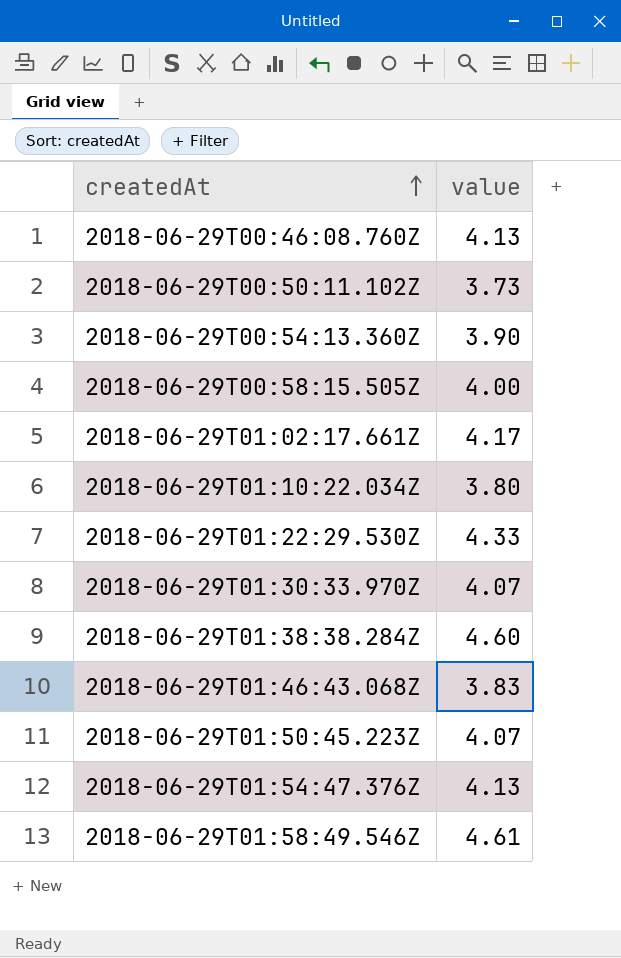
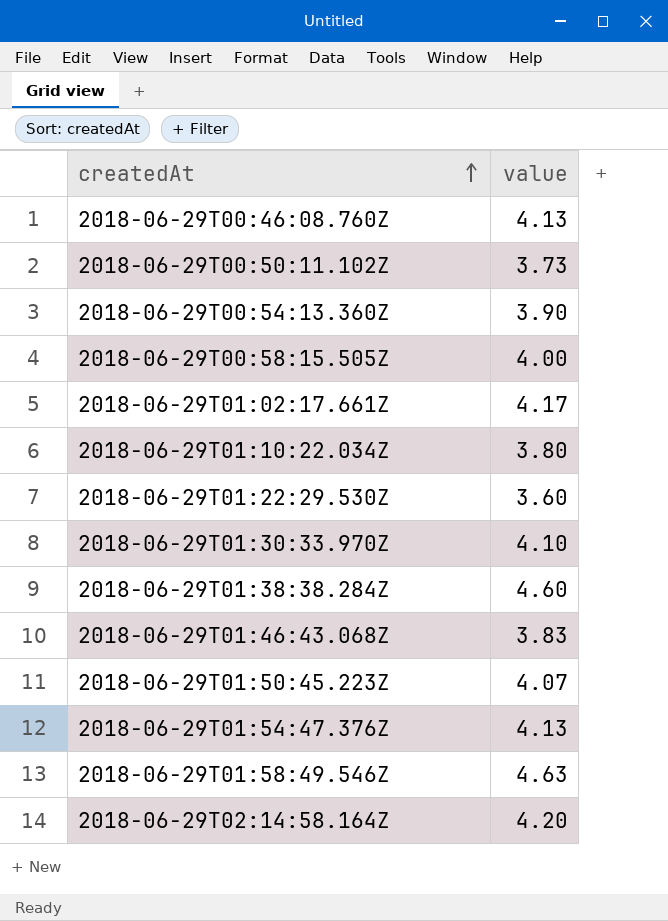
2018-06-29T01:22:29.530Z | value: 4.33 -> 3.60
2018-06-29T01:30:33.970Z | value: 4.07 -> 4.10
2018-06-29T01:58:49.546Z | value: 4.61 -> 4.63
row 2018-06-29T02:14:58.164Z: none -> 4.20

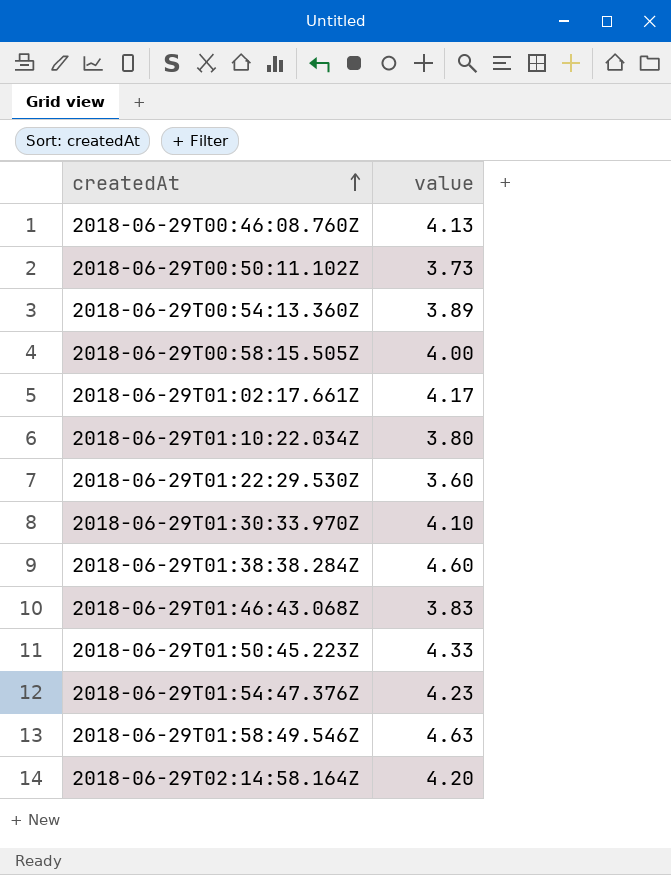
2018-06-29T00:54:13.360Z | value: 3.90 -> 3.89
2018-06-29T01:50:45.223Z | value: 4.07 -> 4.33
2018-06-29T01:54:47.376Z | value: 4.13 -> 4.23

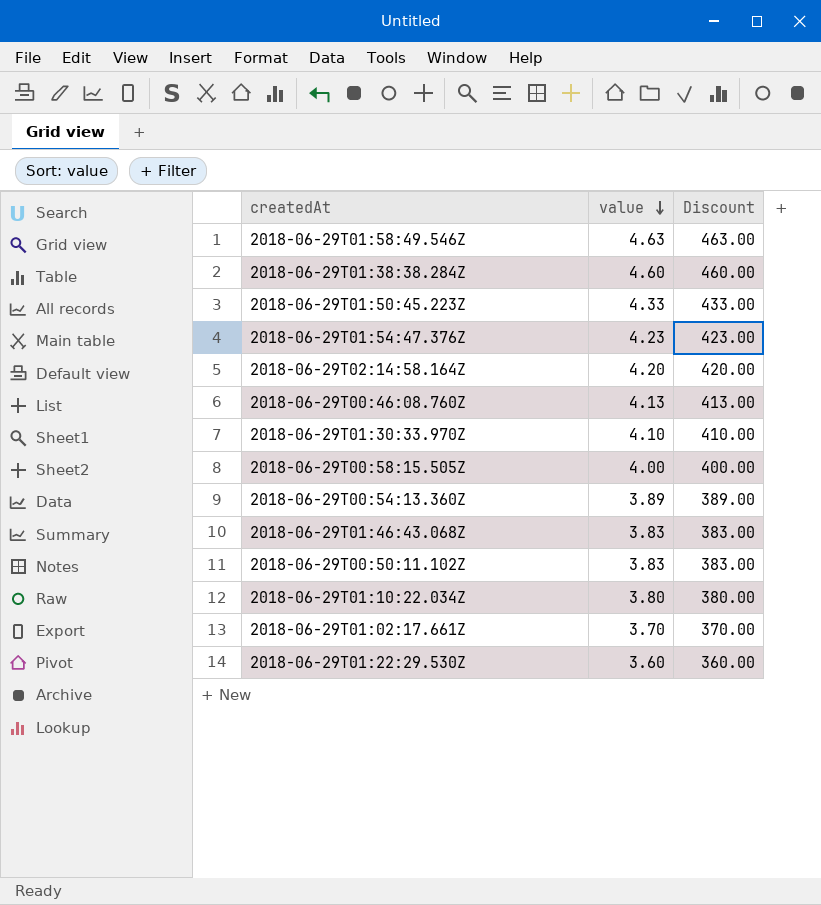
row order: createdAt ascending -> value descending
column Discount | formula: none -> [value] * 100
2018-06-29T00:50:11.102Z | value: 3.73 -> 3.83
2018-06-29T01:02:17.661Z | value: 4.17 -> 3.70

